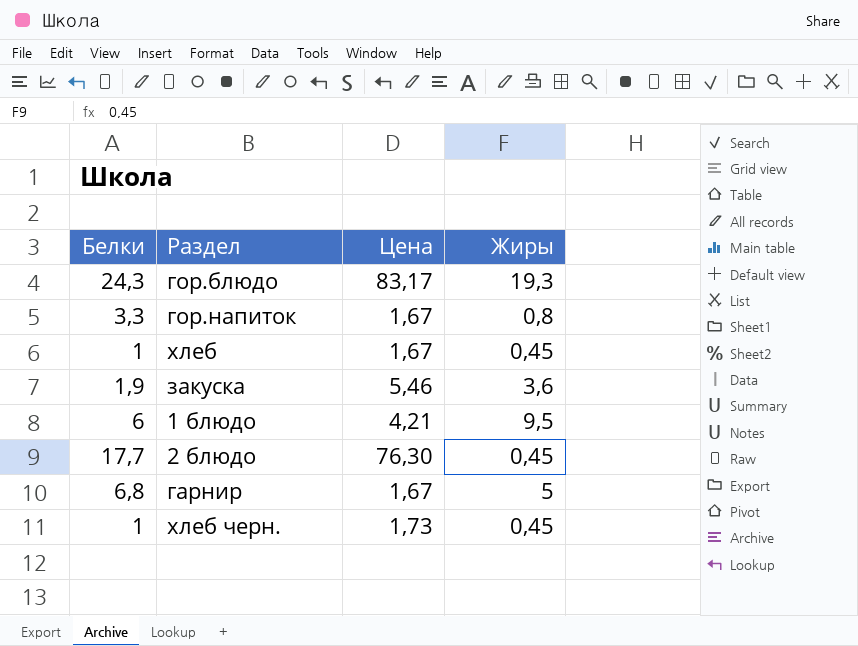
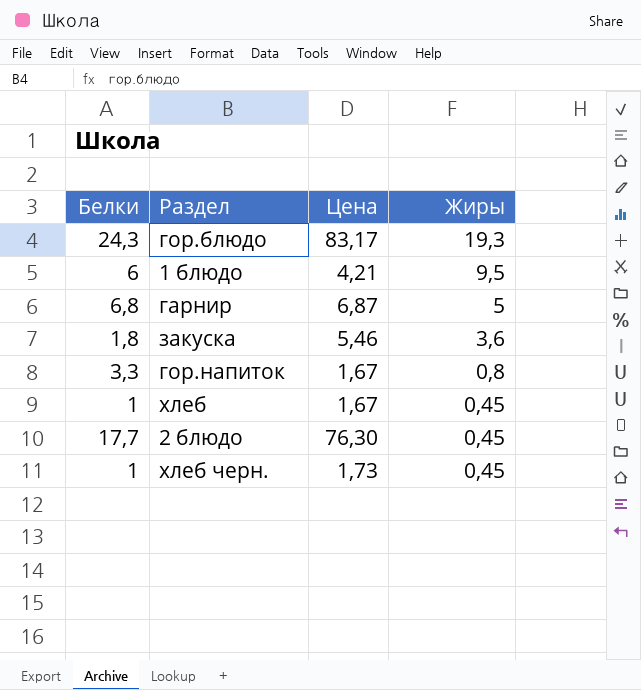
row order: none -> Жиры descending
гарнир | Цена: 1,67 -> 6,87
закуска | Белки: 1,9 -> 1,8

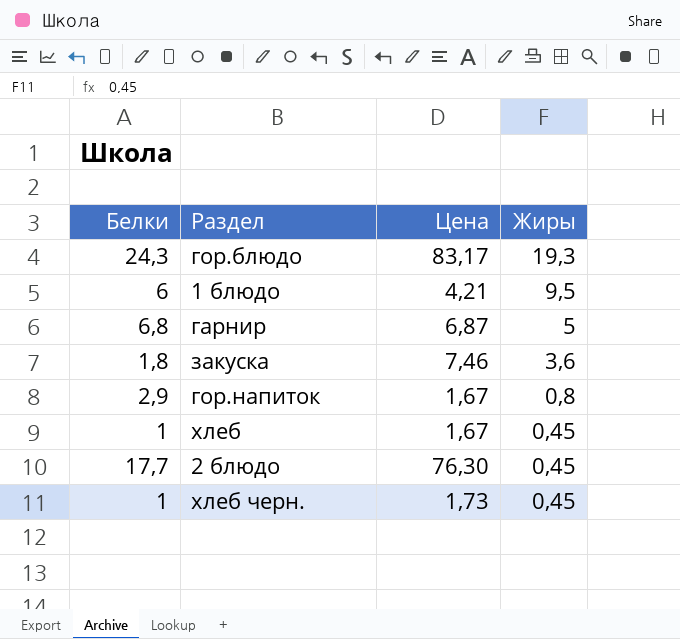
закуска | Цена: 5,46 -> 7,46
гор.напиток | Белки: 3,3 -> 2,9

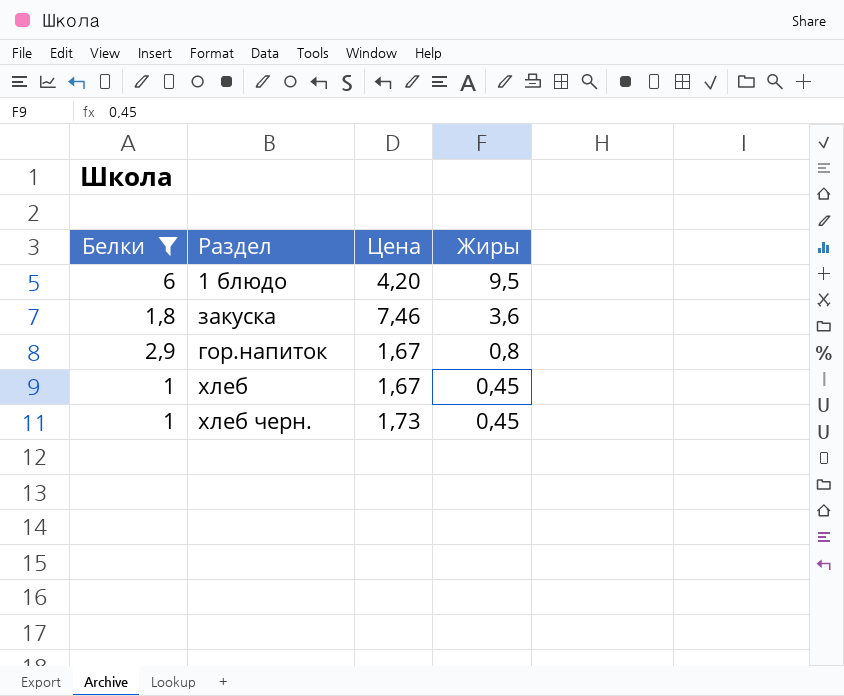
filter: none -> Белки <= 6
1 блюдо | Цена: 4,21 -> 4,20

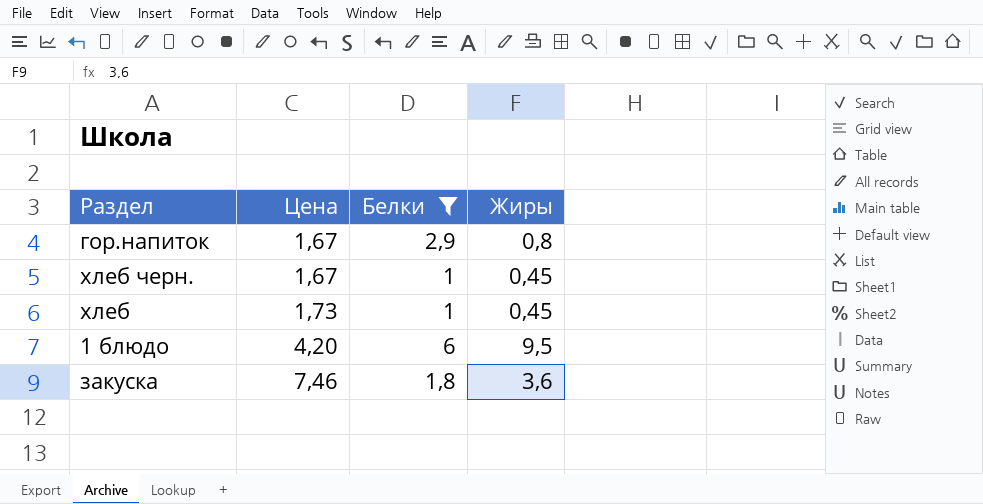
row order: Жиры descending -> Цена ascending
column Белки | position: 1 -> 3
хлеб черн. | Цена: 1,73 -> 1,67
хлеб | Цена: 1,67 -> 1,73

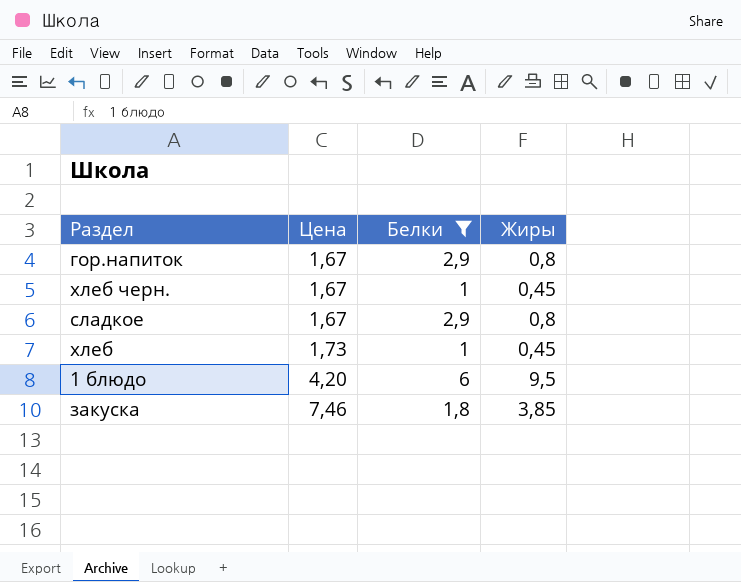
row сладкое: none -> 1,67 | 2,9 | 0,8
закуска | Жиры: 3,6 -> 3,85

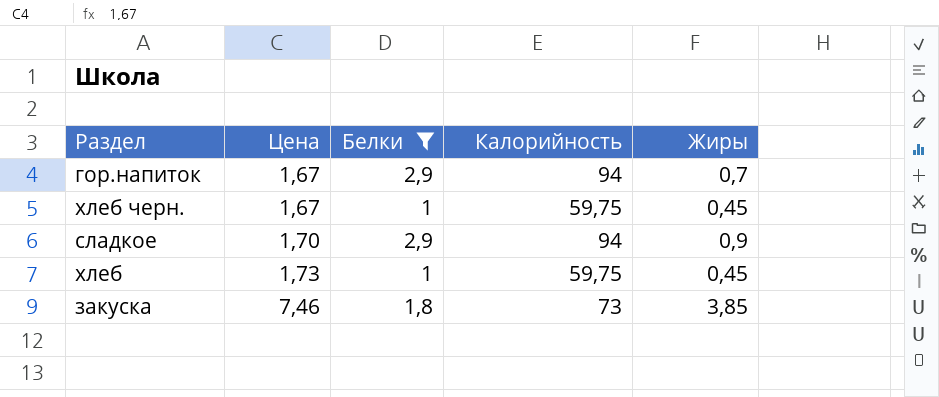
column Калорийность | position: none -> 4
row 1 блюдо: 4,20 | 6 | 9,5 -> none
гор.напиток | Жиры: 0,8 -> 0,7
сладкое | Цена: 1,67 -> 1,70
сладкое | Жиры: 0,8 -> 0,9

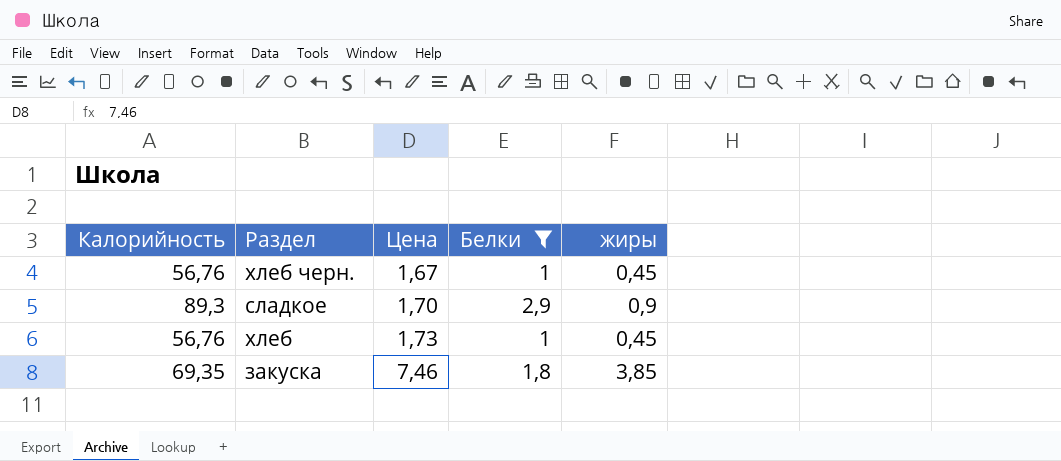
column Калорийность | position: 4 -> 1
column name: Жиры -> жиры
row гор.напиток: 1,67 | 2,9 | 94 | 0,7 -> none
хлеб черн. | Калорийность: 59,75 -> 56,76
сладкое | Калорийность: 94 -> 89,3
хлеб | Калорийность: 59,75 -> 56,76
закуска | Калорийность: 73 -> 69,35

